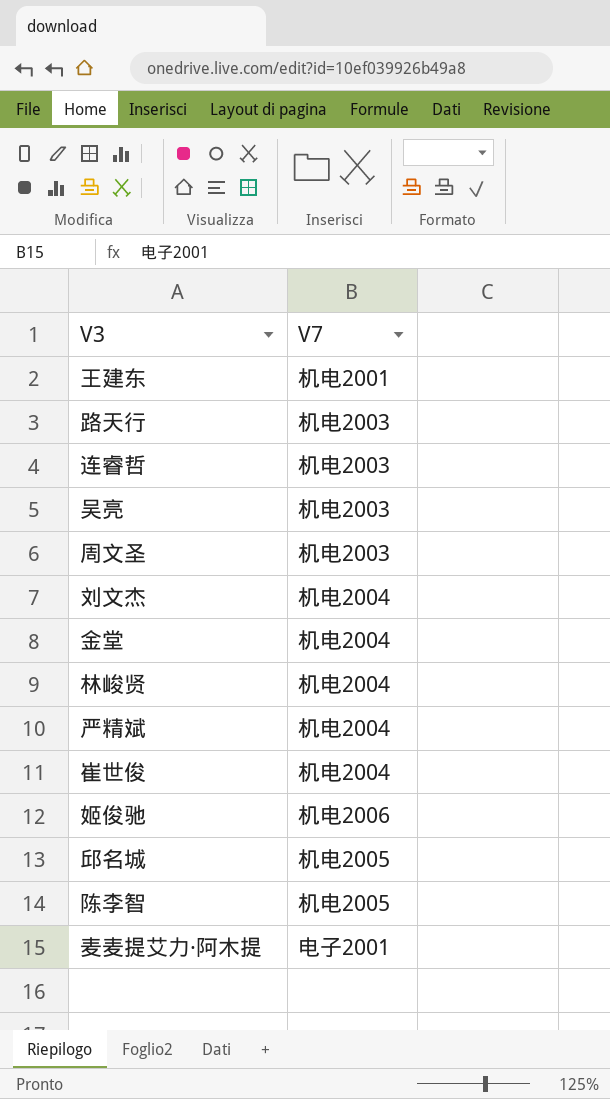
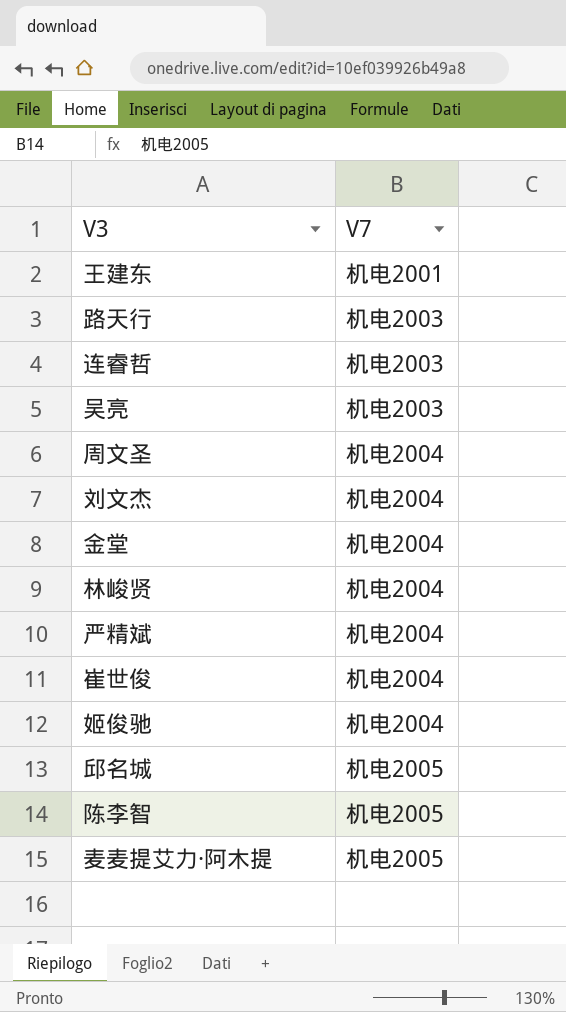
周文圣 | V7: 机电2003 -> 机电2004
姬俊驰 | V7: 机电2006 -> 机电2004
麦麦提艾力·阿木提 | V7: 电子2001 -> 机电2005

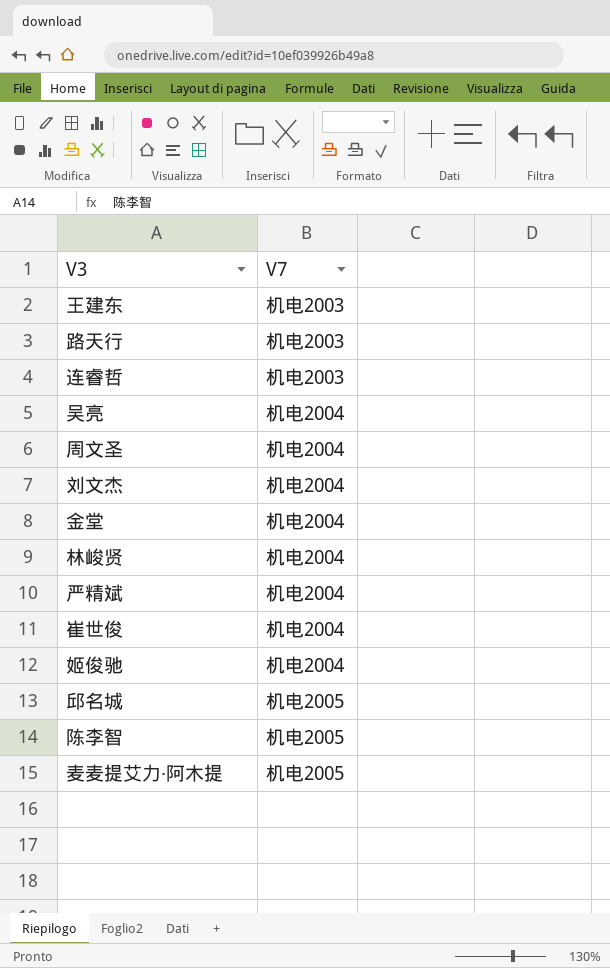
王建东 | V7: 机电2001 -> 机电2003
吴亮 | V7: 机电2003 -> 机电2004

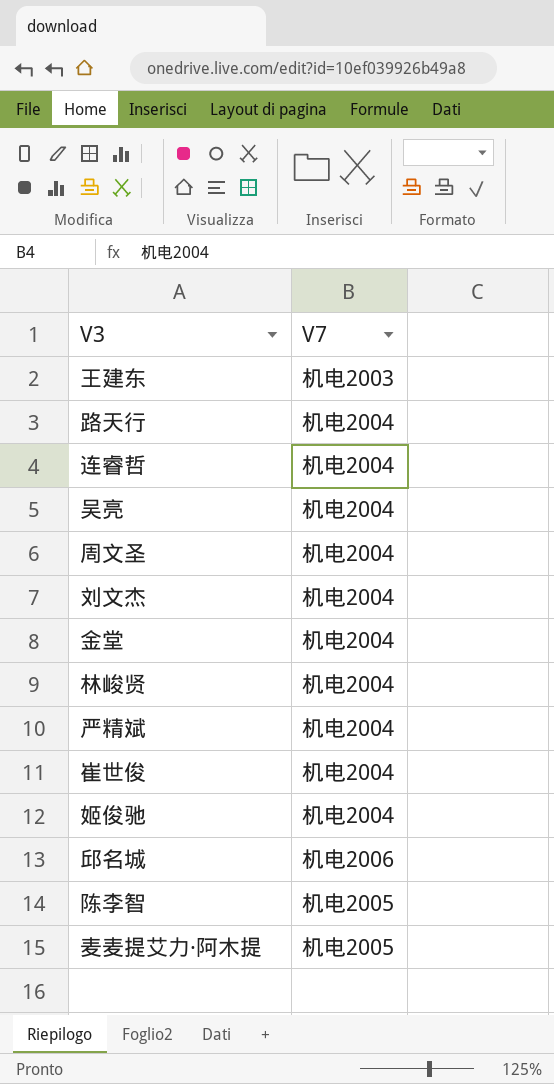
路天行 | V7: 机电2003 -> 机电2004
连睿哲 | V7: 机电2003 -> 机电2004
邱名城 | V7: 机电2005 -> 机电2006

